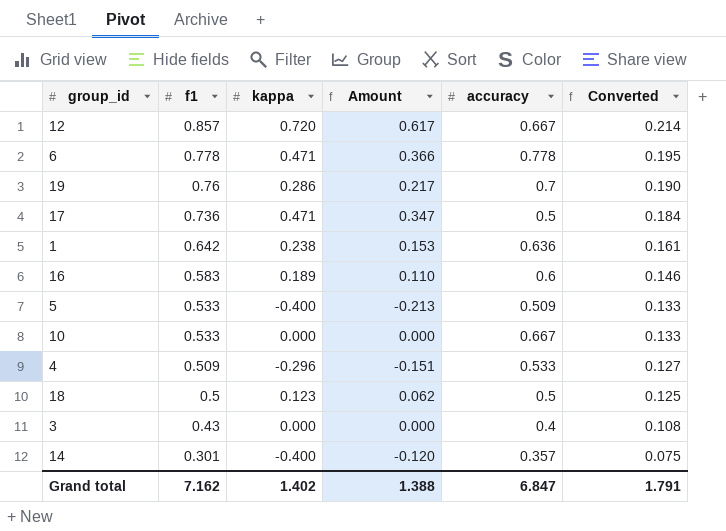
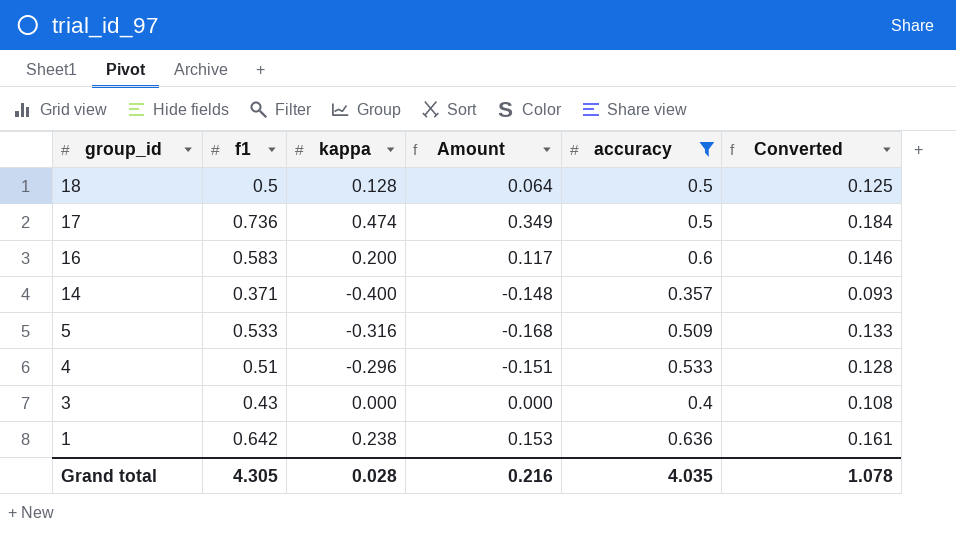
filter: none -> accuracy <= 0.636
row order: f1 descending -> group_id descending
18 | kappa: 0.123 -> 0.128
18 | Amount: 0.062 -> 0.064
17 | kappa: 0.471 -> 0.474
17 | Amount: 0.347 -> 0.349
16 | kappa: 0.189 -> 0.200
16 | Amount: 0.110 -> 0.117
14 | f1: 0.301 -> 0.371
14 | Amount: -0.120 -> -0.148
14 | Converted: 0.075 -> 0.093
5 | kappa: -0.400 -> -0.316
5 | Amount: -0.213 -> -0.168
4 | f1: 0.509 -> 0.51
4 | Converted: 0.127 -> 0.128
Grand total | f1: 7.162 -> 4.305
Grand total | kappa: 1.402 -> 0.028
Grand total | Amount: 1.388 -> 0.216
Grand total | accuracy: 6.847 -> 4.035
Grand total | Converted: 1.791 -> 1.078

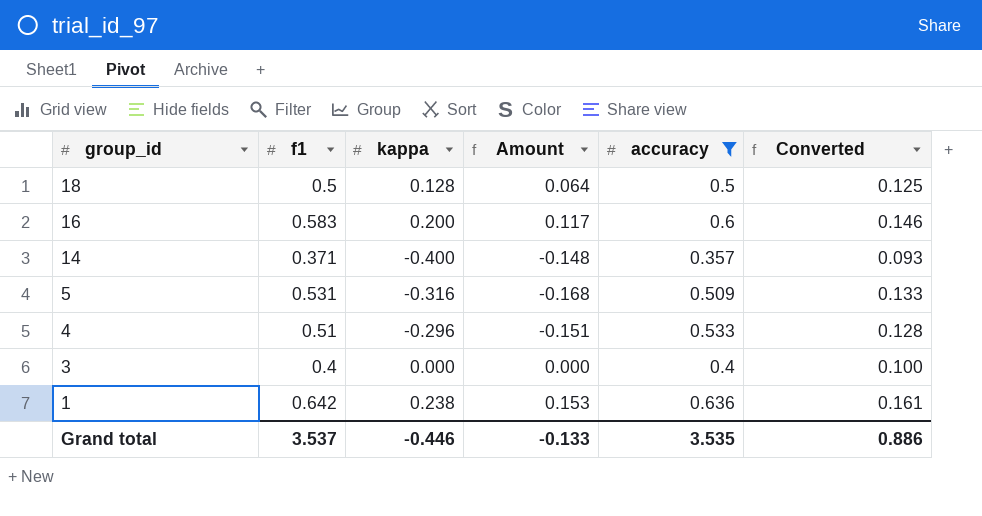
row 17: 0.736 | 0.474 | 0.349 | 0.5 | 0.184 -> none
5 | f1: 0.533 -> 0.531
3 | f1: 0.43 -> 0.4
3 | Converted: 0.108 -> 0.100
Grand total | f1: 4.305 -> 3.537
Grand total | kappa: 0.028 -> -0.446
Grand total | Amount: 0.216 -> -0.133
Grand total | accuracy: 4.035 -> 3.535
Grand total | Converted: 1.078 -> 0.886

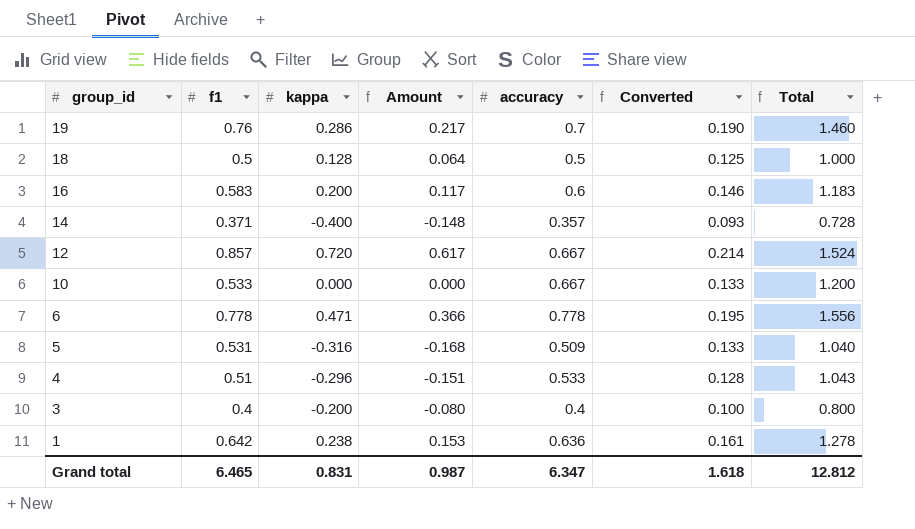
filter: accuracy <= 0.636 -> none
column Total | formula: none -> [f1] + [accuracy]
3 | kappa: 0.000 -> -0.200
3 | Amount: 0.000 -> -0.080
Grand total | f1: 3.537 -> 6.465
Grand total | kappa: -0.446 -> 0.831
Grand total | Amount: -0.133 -> 0.987
Grand total | accuracy: 3.535 -> 6.347
Grand total | Converted: 0.886 -> 1.618

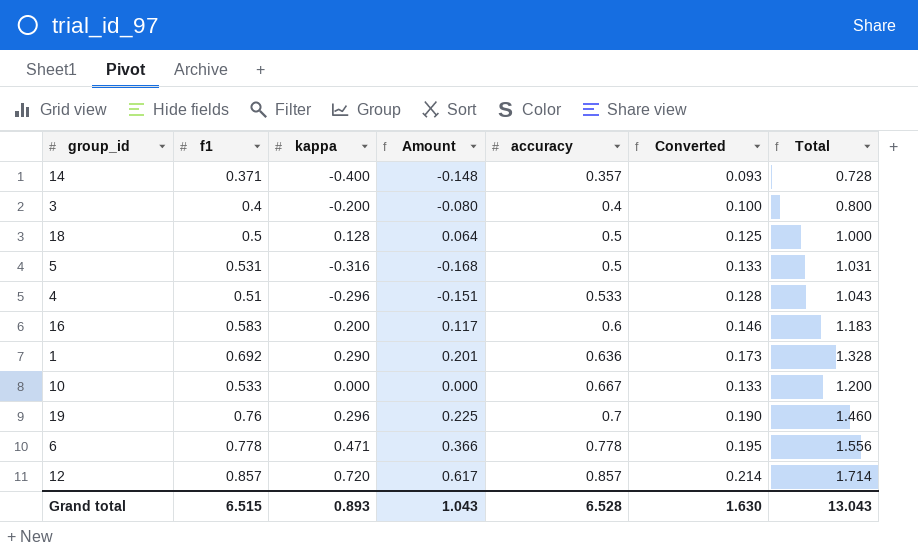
row order: group_id descending -> accuracy ascending
5 | accuracy: 0.509 -> 0.5
5 | Total: 1.040 -> 1.031
1 | f1: 0.642 -> 0.692
1 | kappa: 0.238 -> 0.290
1 | Amount: 0.153 -> 0.201
1 | Converted: 0.161 -> 0.173
1 | Total: 1.278 -> 1.328
19 | kappa: 0.286 -> 0.296
19 | Amount: 0.217 -> 0.225
12 | accuracy: 0.667 -> 0.857
12 | Total: 1.524 -> 1.714
Grand total | f1: 6.465 -> 6.515
Grand total | kappa: 0.831 -> 0.893
Grand total | Amount: 0.987 -> 1.043
Grand total | accuracy: 6.347 -> 6.528
Grand total | Converted: 1.618 -> 1.630
Grand total | Total: 12.812 -> 13.043

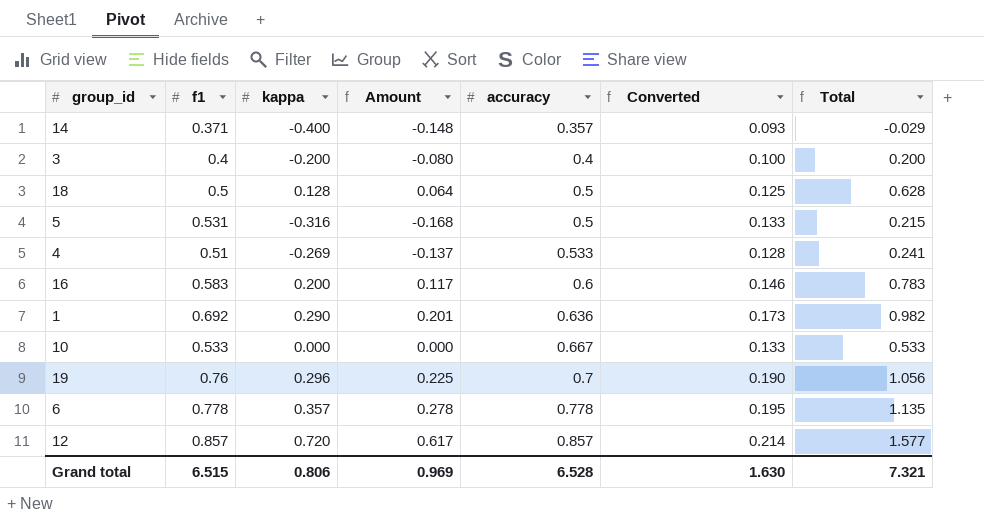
column Total | formula: [f1] + [accuracy] -> [f1] + [kappa]
4 | kappa: -0.296 -> -0.269
4 | Amount: -0.151 -> -0.137
6 | kappa: 0.471 -> 0.357
6 | Amount: 0.366 -> 0.278
Grand total | kappa: 0.893 -> 0.806
Grand total | Amount: 1.043 -> 0.969
Grand total | Total: 13.043 -> 7.321

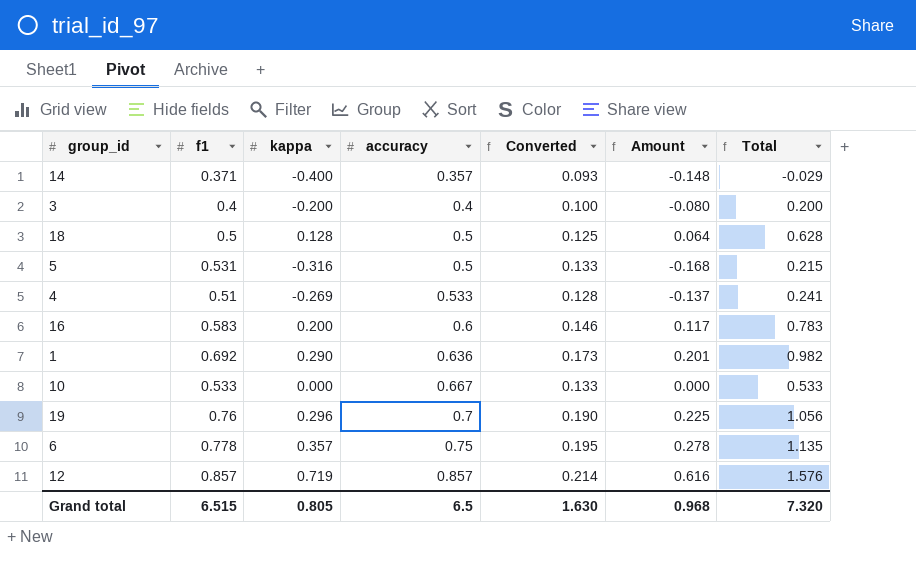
column Amount | position: 4 -> 6
6 | accuracy: 0.778 -> 0.75
12 | kappa: 0.720 -> 0.719
12 | Amount: 0.617 -> 0.616
12 | Total: 1.577 -> 1.576
Grand total | kappa: 0.806 -> 0.805
Grand total | accuracy: 6.528 -> 6.5
Grand total | Amount: 0.969 -> 0.968
Grand total | Total: 7.321 -> 7.320

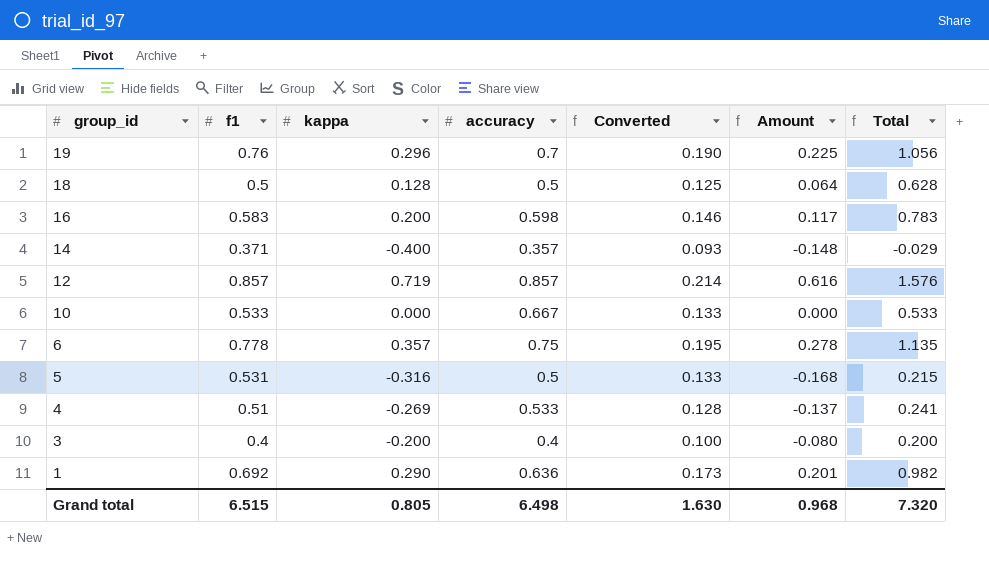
row order: accuracy ascending -> group_id descending
16 | accuracy: 0.6 -> 0.598
Grand total | accuracy: 6.5 -> 6.498

